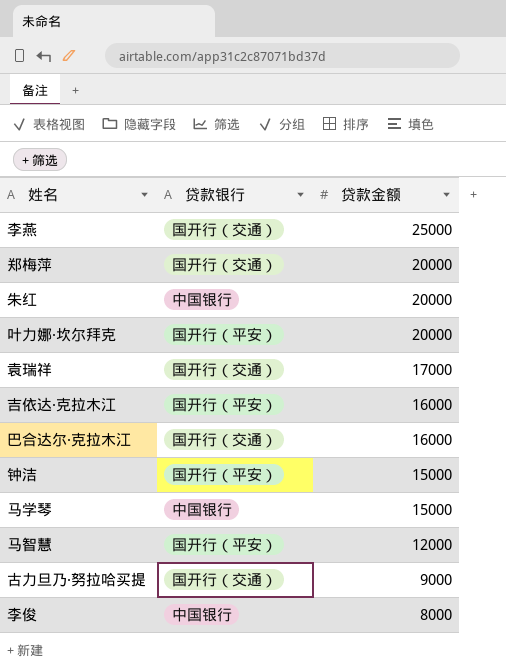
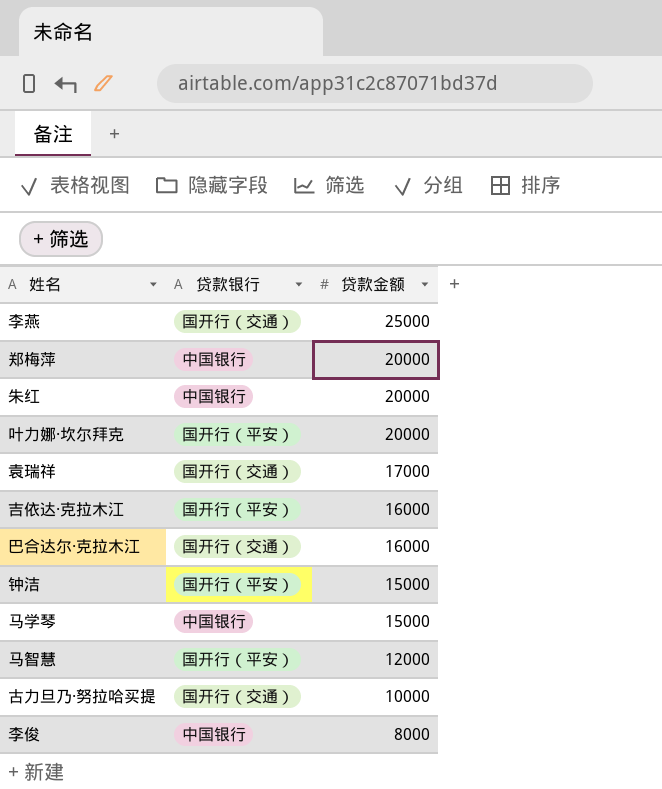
郑梅萍 | 贷款银行: 国开行（交通） -> 中国银行
古力旦乃·努拉哈买提 | 贷款金额: 9000 -> 10000

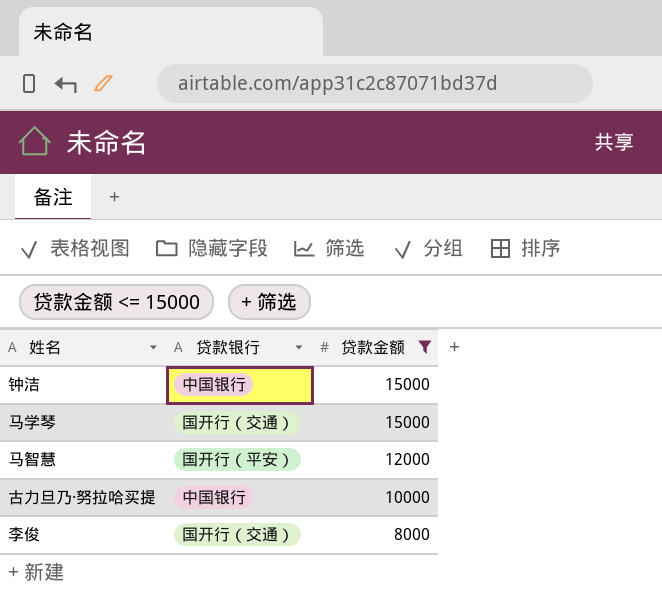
filter: none -> 贷款金额 <= 15000
钟洁 | 贷款银行: 国开行（平安） -> 中国银行
马学琴 | 贷款银行: 中国银行 -> 国开行（交通）
古力旦乃·努拉哈买提 | 贷款银行: 国开行（交通） -> 中国银行
李俊 | 贷款银行: 中国银行 -> 国开行（交通）

